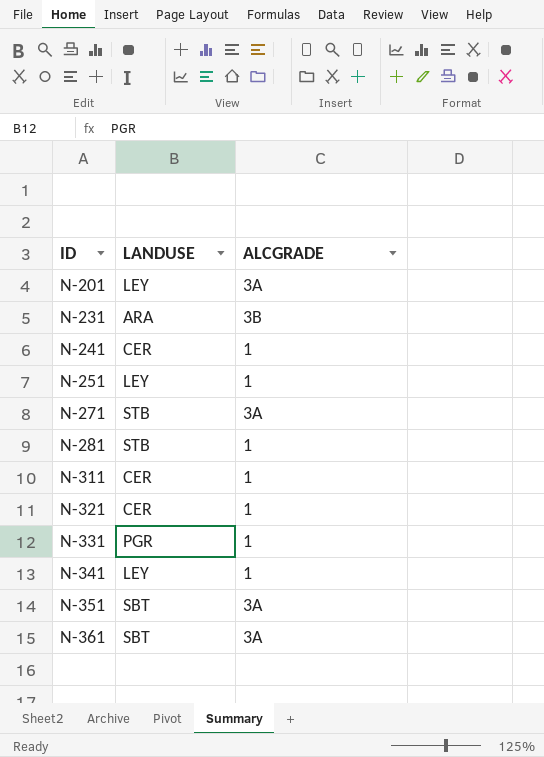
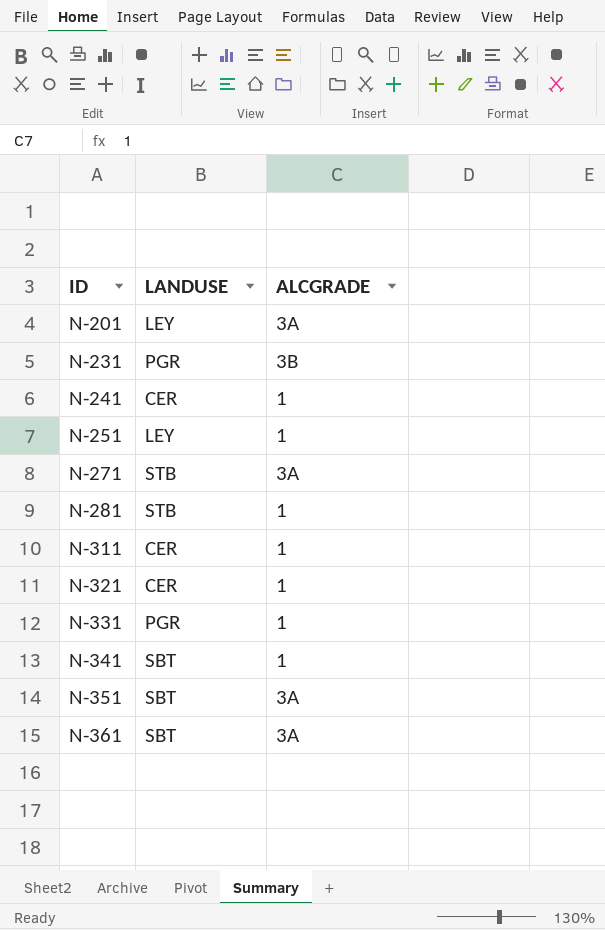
N-231 | LANDUSE: ARA -> PGR
N-341 | LANDUSE: LEY -> SBT

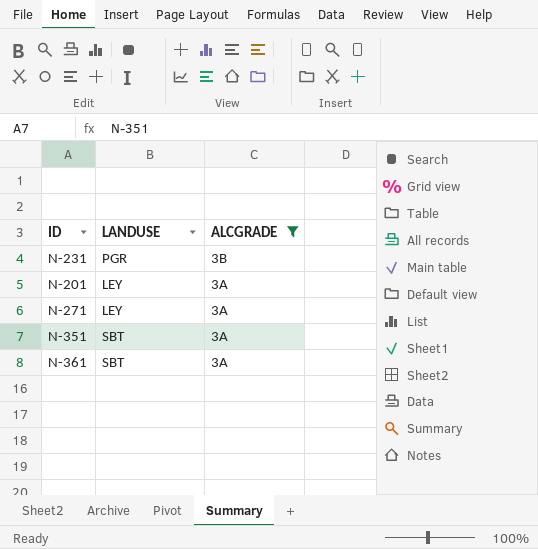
filter: none -> ALCGRADE != 1
row order: ID ascending -> ALCGRADE descending
N-271 | LANDUSE: STB -> LEY

